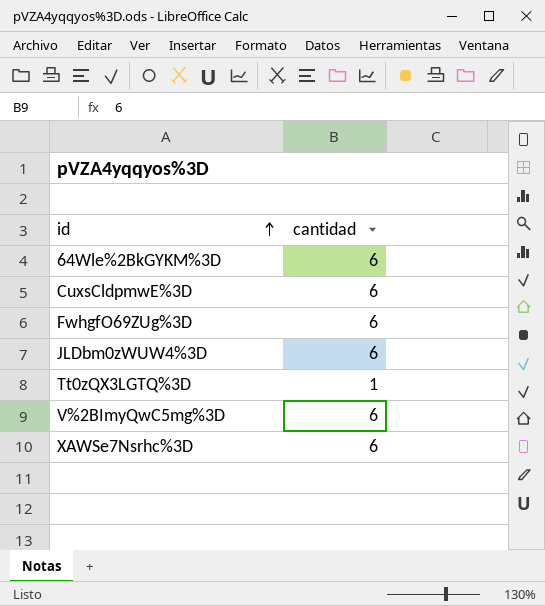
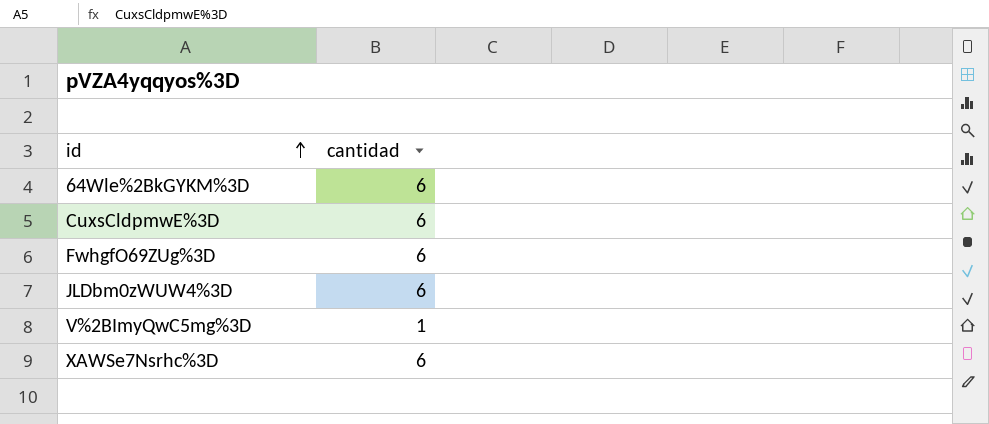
row Tt0zQX3LGTQ%3D: 1 -> none
V%2BImyQwC5mg%3D | cantidad: 6 -> 1

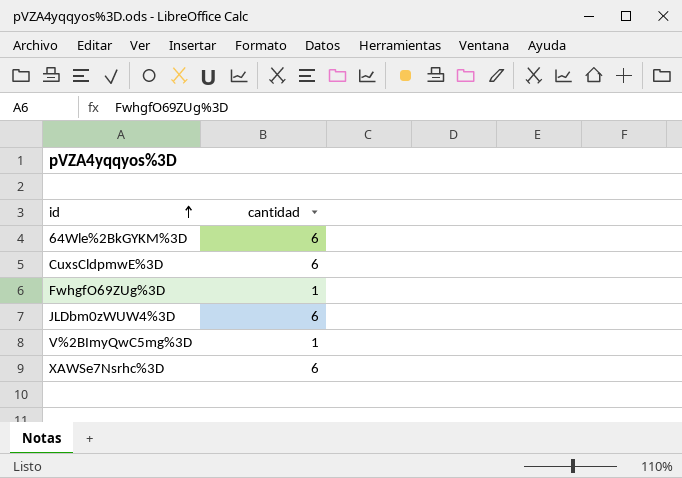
FwhgfO69ZUg%3D | cantidad: 6 -> 1

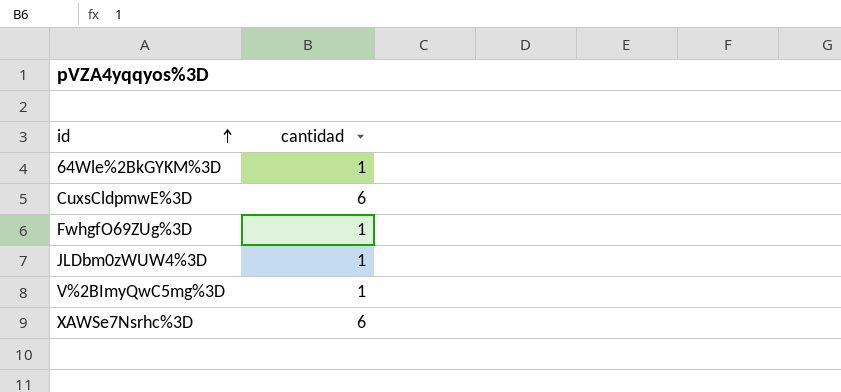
64Wle%2BkGYKM%3D | cantidad: 6 -> 1
JLDbm0zWUW4%3D | cantidad: 6 -> 1

